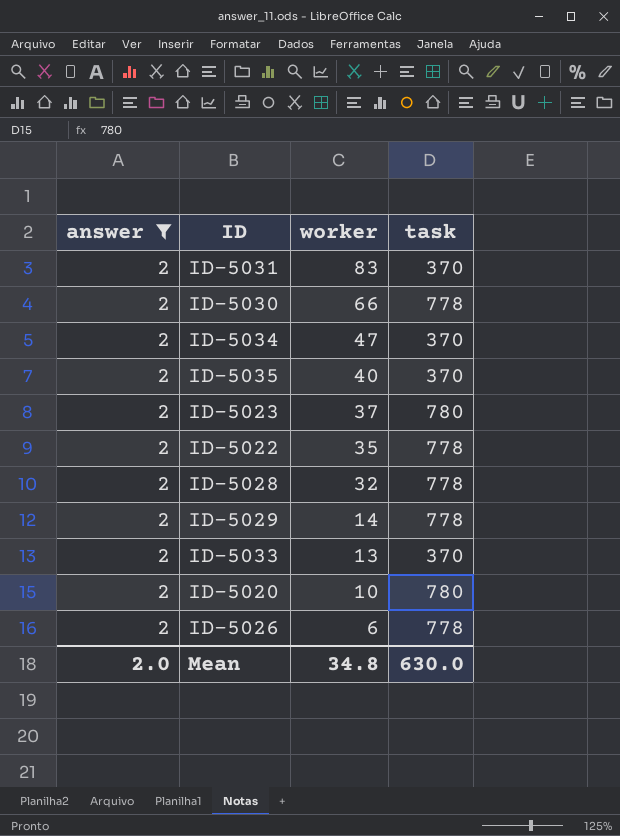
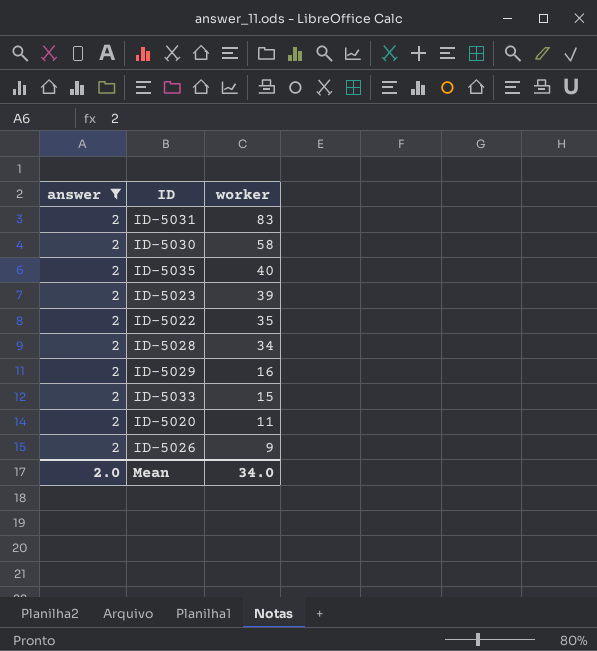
column task | position: 4 -> none
row ID-5034: 2 | 47 | 370 -> none
ID-5030 | worker: 66 -> 58
ID-5023 | worker: 37 -> 39
ID-5028 | worker: 32 -> 34
ID-5029 | worker: 14 -> 16
ID-5033 | worker: 13 -> 15
ID-5020 | worker: 10 -> 11
ID-5026 | worker: 6 -> 9
Mean | worker: 34.8 -> 34.0

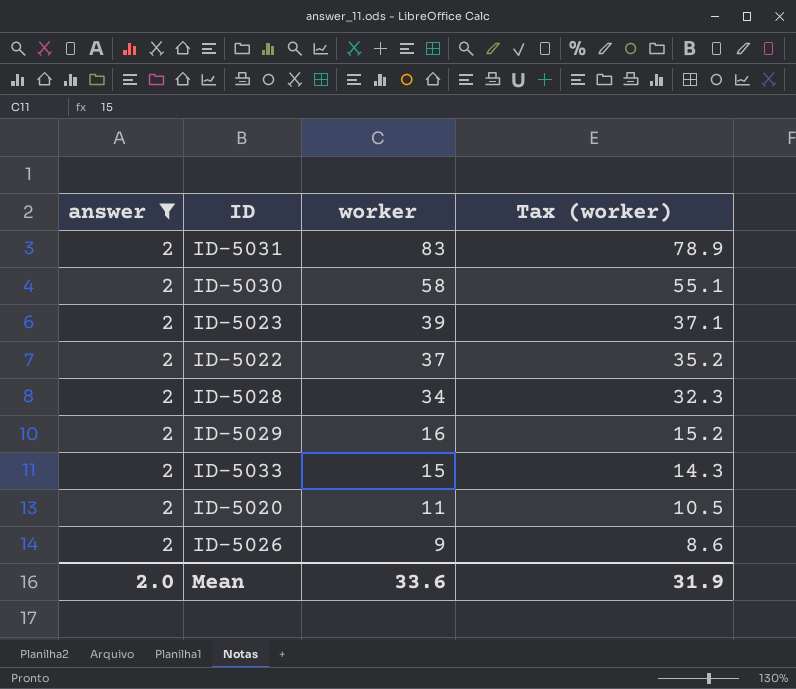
column Tax (worker) | formula: none -> [worker] * 0.95
row ID-5035: 2 | 40 -> none
ID-5022 | worker: 35 -> 37
Mean | worker: 34.0 -> 33.6

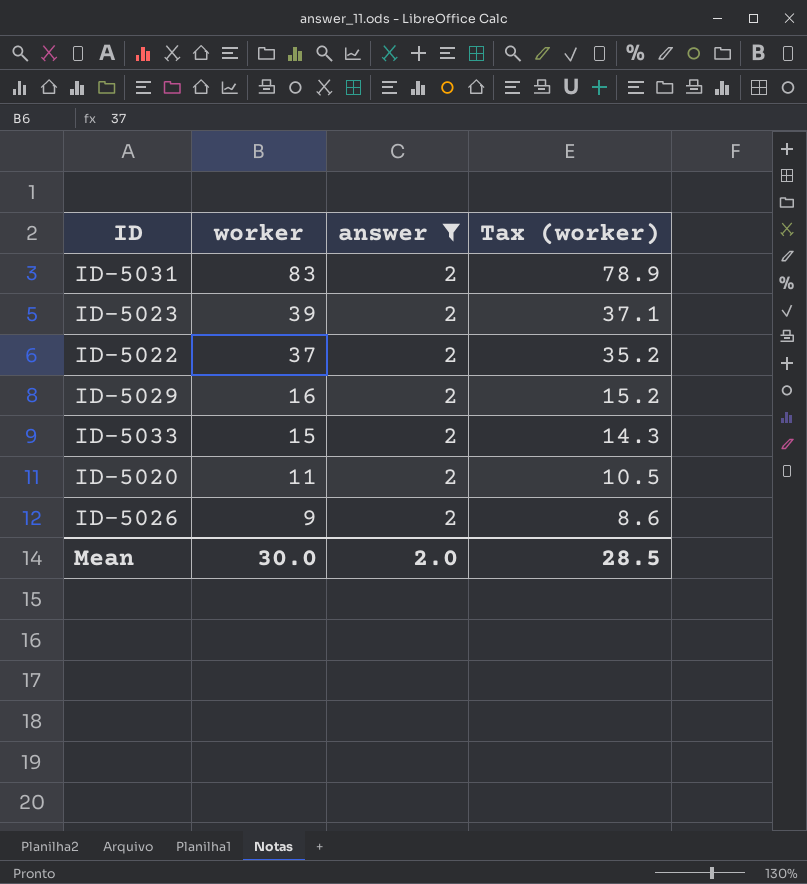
column answer | position: 1 -> 3
row ID-5030: 2 | 58 | 55.1 -> none
row ID-5028: 2 | 34 | 32.3 -> none
Mean | worker: 33.6 -> 30.0
Mean | Tax (worker): 31.9 -> 28.5

